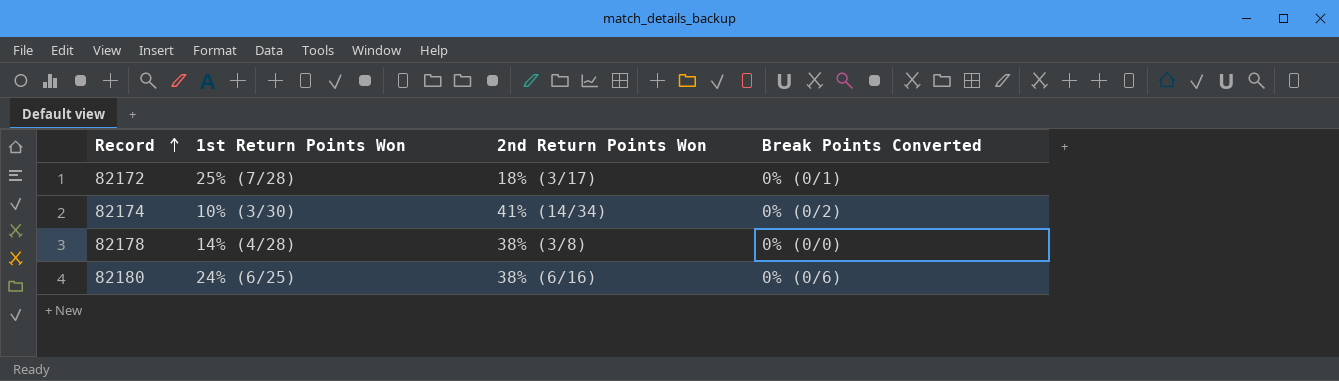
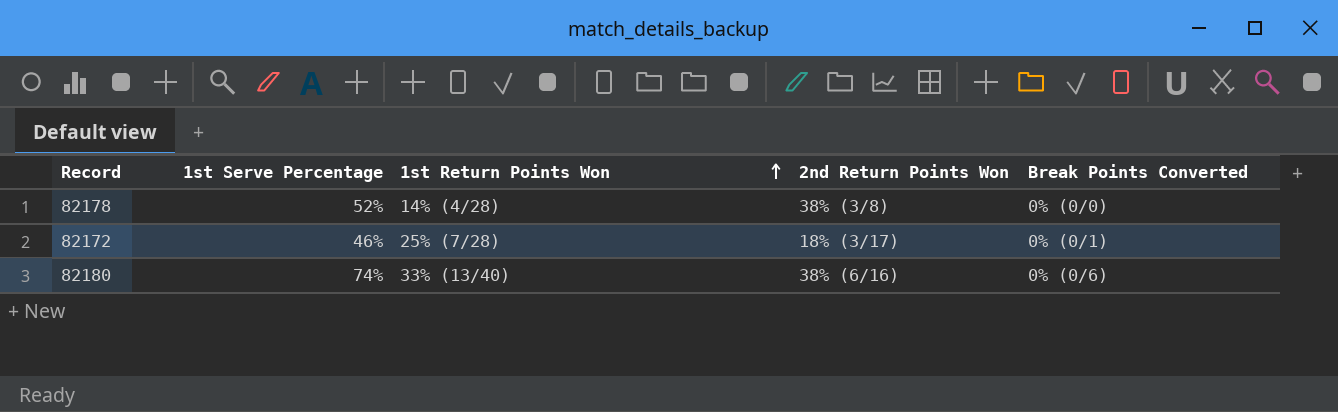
row order: Record ascending -> 1st Return Points Won ascending
column 1st Serve Percentage | position: none -> 2
row 82174: 10% (3/30) | 41% (14/34) | 0% (0/2) -> none
82180 | 1st Return Points Won: 24% (6/25) -> 33% (13/40)

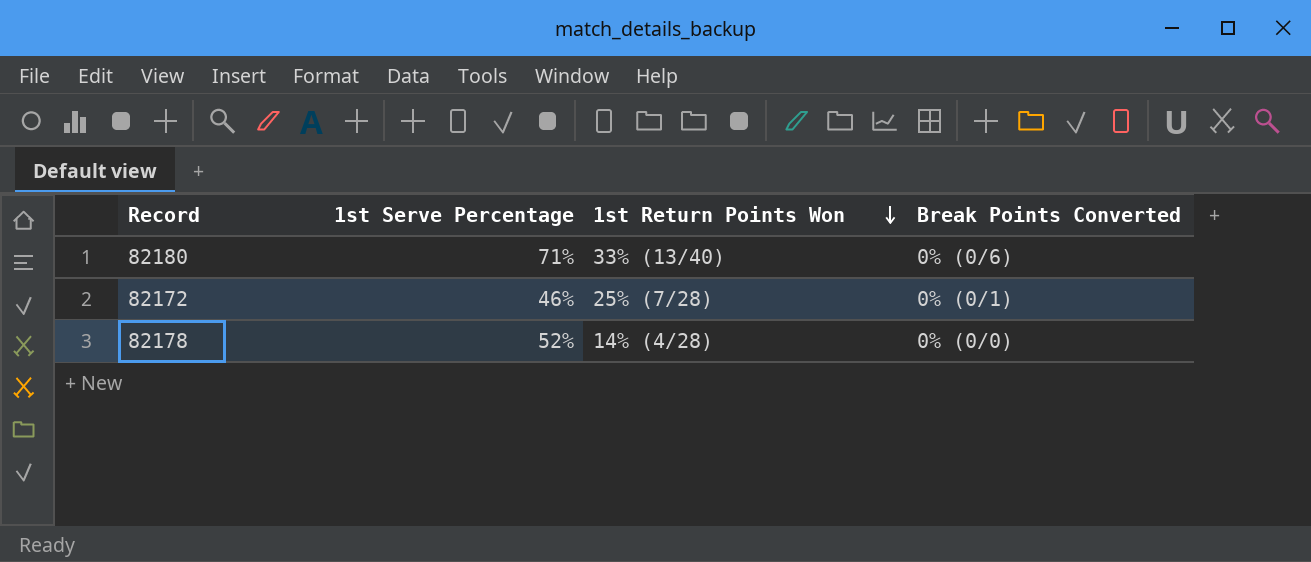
row order: 1st Return Points Won ascending -> 1st Return Points Won descending
column 2nd Return Points Won | position: 4 -> none
82180 | 1st Serve Percentage: 74% -> 71%

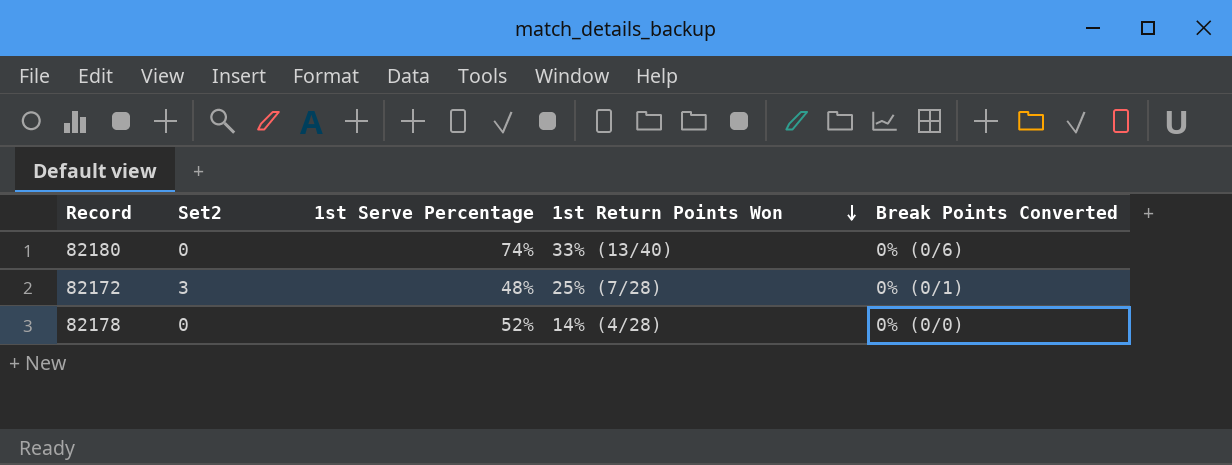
column Set2 | position: none -> 2
82180 | 1st Serve Percentage: 71% -> 74%
82172 | 1st Serve Percentage: 46% -> 48%

